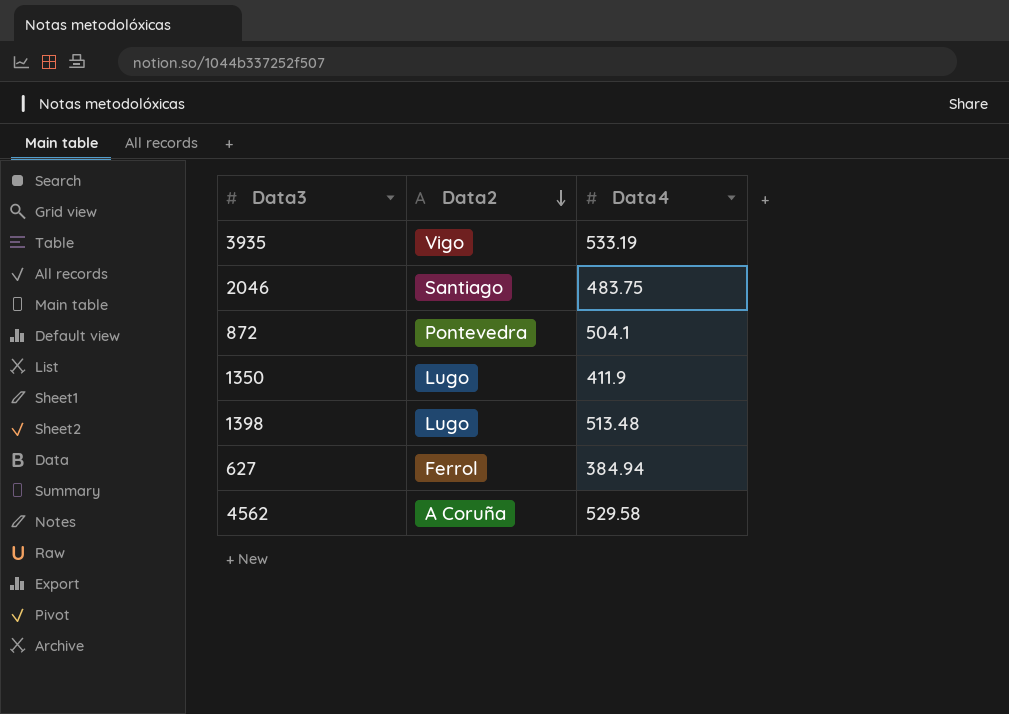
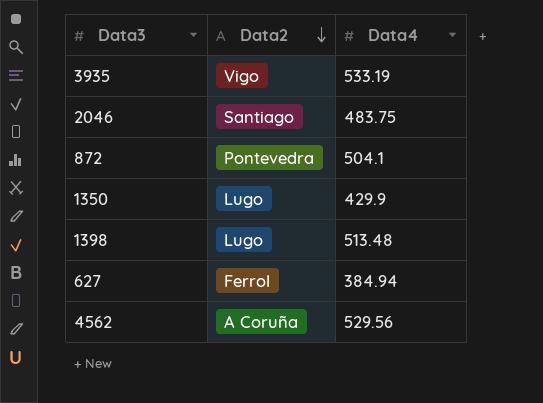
1350 | Data4: 411.9 -> 429.9
4562 | Data4: 529.58 -> 529.56

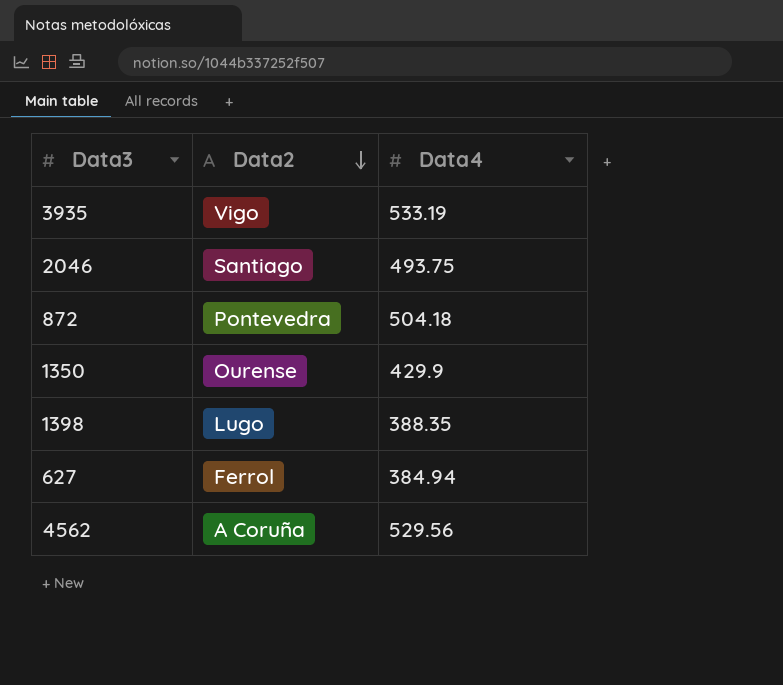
2046 | Data4: 483.75 -> 493.75
872 | Data4: 504.1 -> 504.18
1350 | Data2: Lugo -> Ourense
1398 | Data4: 513.48 -> 388.35

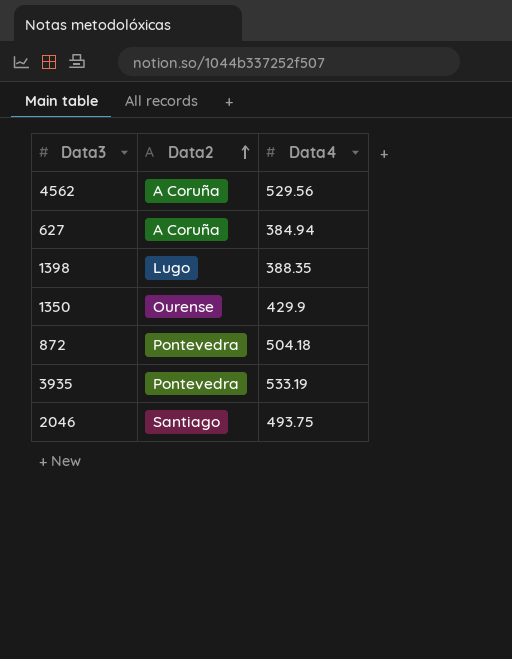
row order: Data2 descending -> Data2 ascending
627 | Data2: Ferrol -> A Coruña
3935 | Data2: Vigo -> Pontevedra

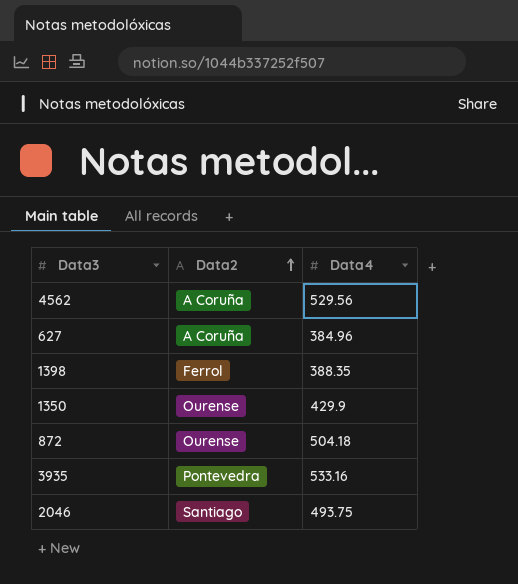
627 | Data4: 384.94 -> 384.96
1398 | Data2: Lugo -> Ferrol
872 | Data2: Pontevedra -> Ourense
3935 | Data4: 533.19 -> 533.16

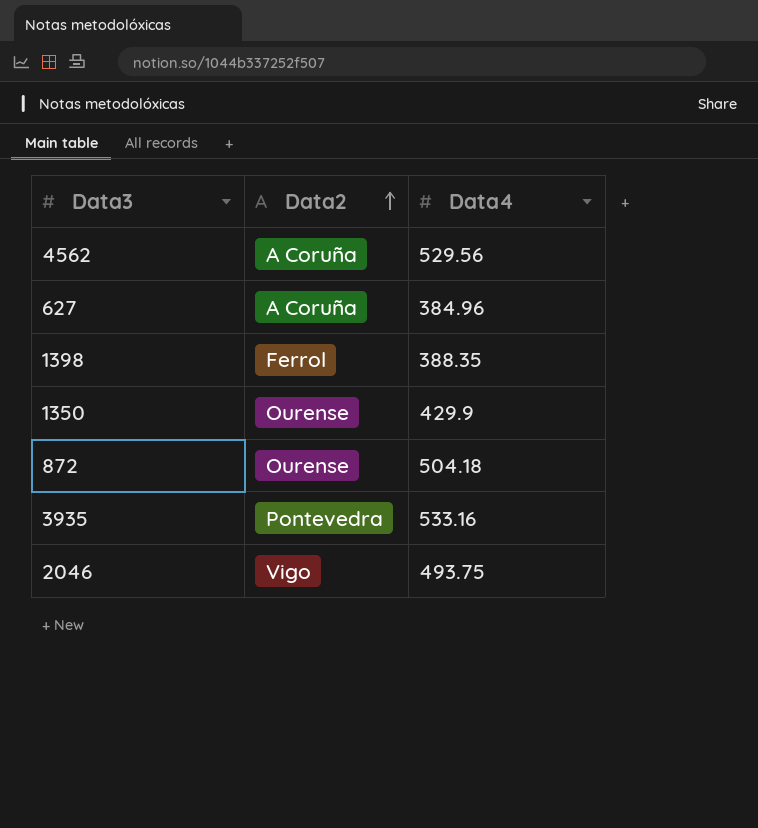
2046 | Data2: Santiago -> Vigo

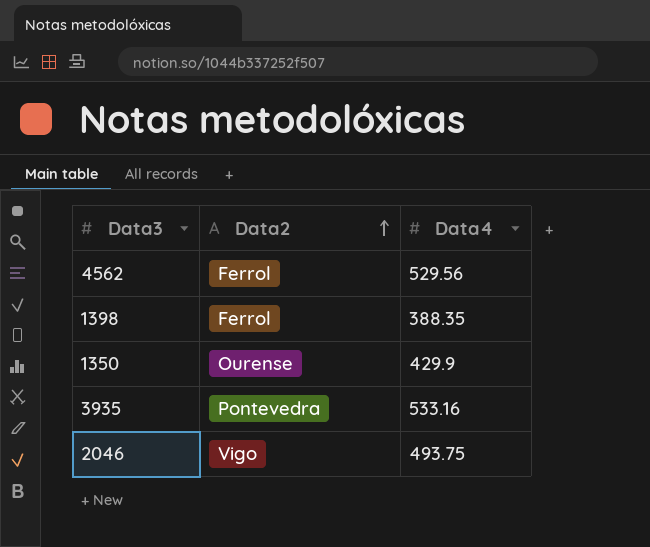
row 627: A Coruña | 384.96 -> none
row 872: Ourense | 504.18 -> none
4562 | Data2: A Coruña -> Ferrol

